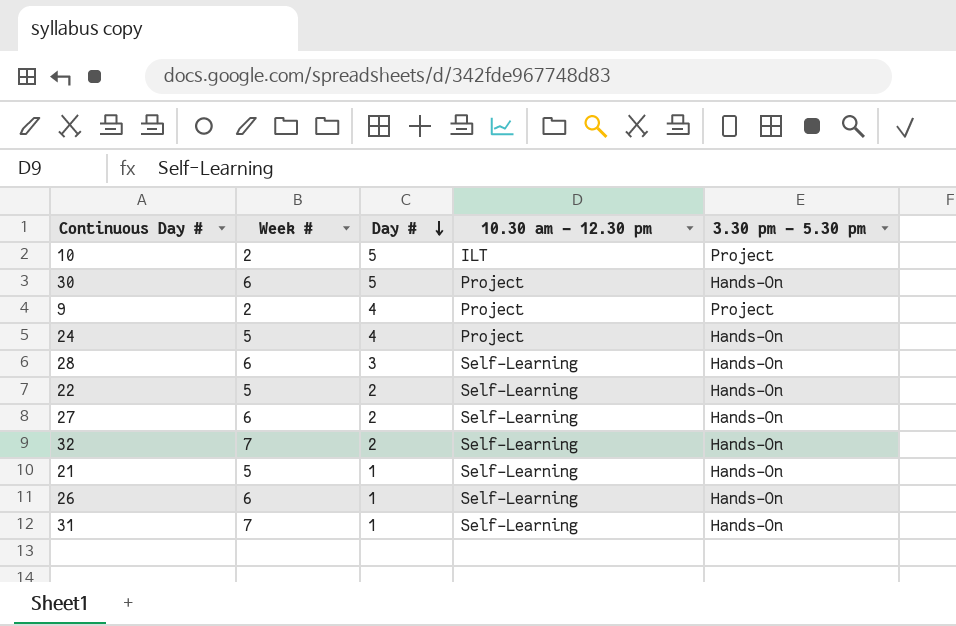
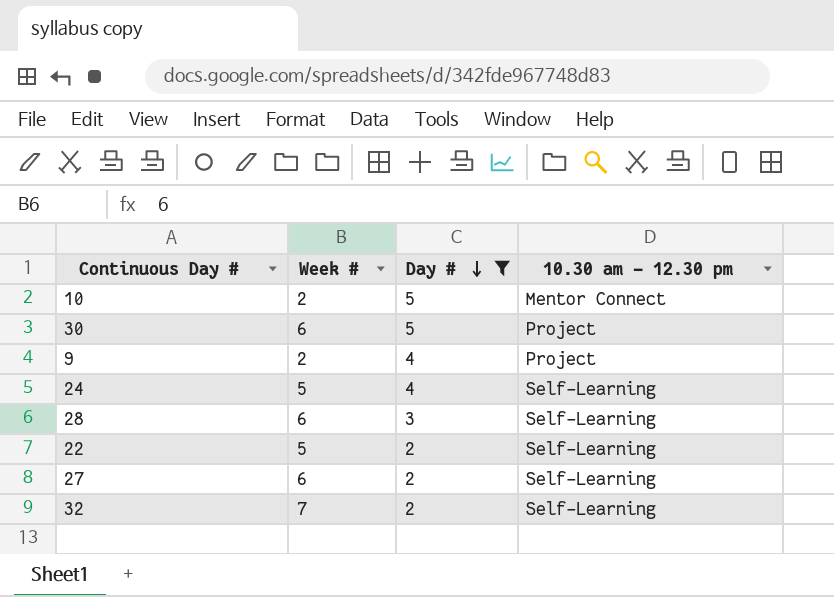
filter: none -> Day # != 1
column 3.30 pm - 5.30 pm | position: 5 -> none
10 | 10.30 am - 12.30 pm: ILT -> Mentor Connect
24 | 10.30 am - 12.30 pm: Project -> Self-Learning

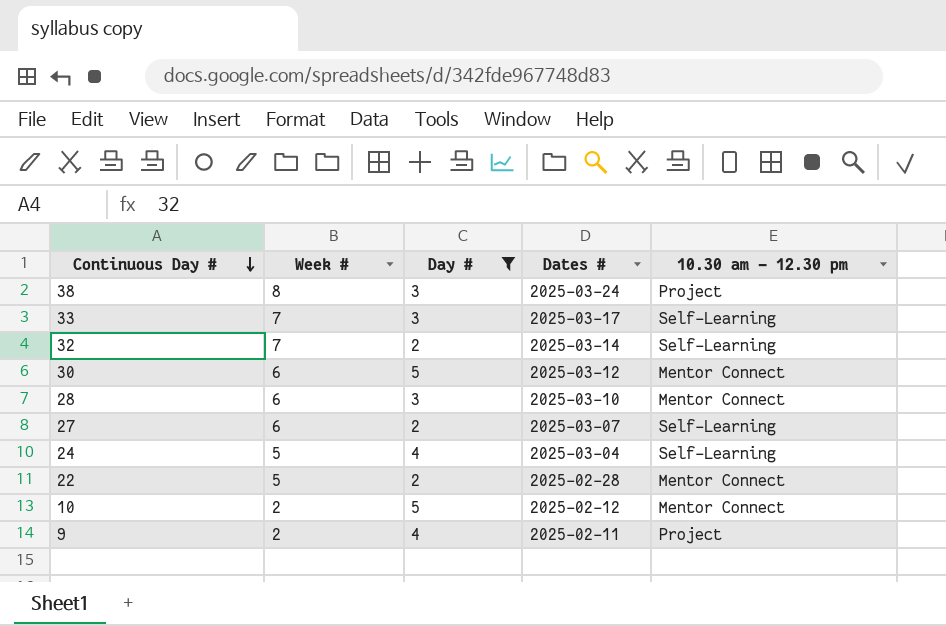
row order: Day # descending -> Continuous Day # descending
column Dates # | position: none -> 4
row 38: none -> 8 | 3 | 2025-03-24 | Project
row 33: none -> 7 | 3 | 2025-03-17 | Self-Learning
30 | 10.30 am - 12.30 pm: Project -> Mentor Connect
28 | 10.30 am - 12.30 pm: Self-Learning -> Mentor Connect
22 | 10.30 am - 12.30 pm: Self-Learning -> Mentor Connect

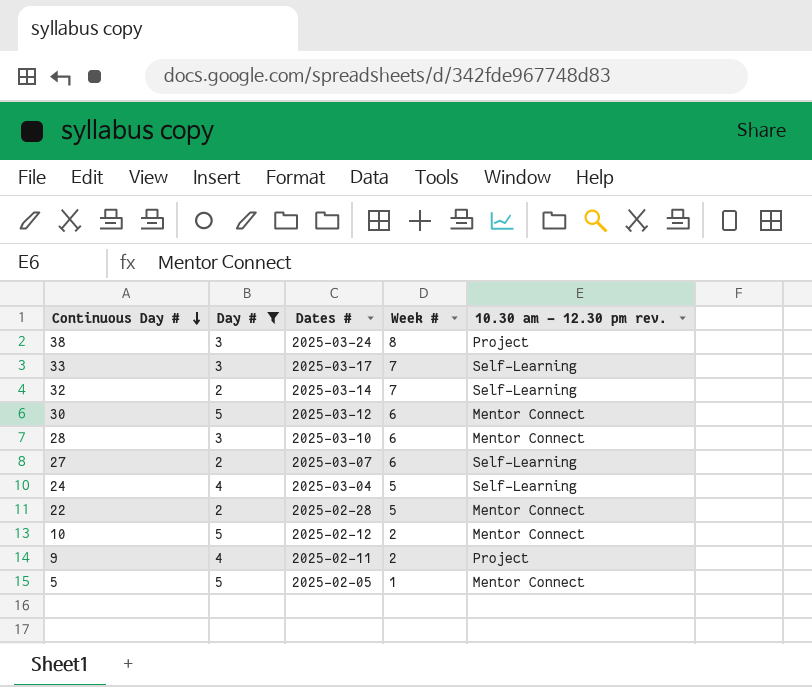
column Week # | position: 2 -> 4
column name: 10.30 am - 12.30 pm -> 10.30 am - 12.30 pm rev.
row 5: none -> 5 | 2025-02-05 | 1 | Mentor Connect

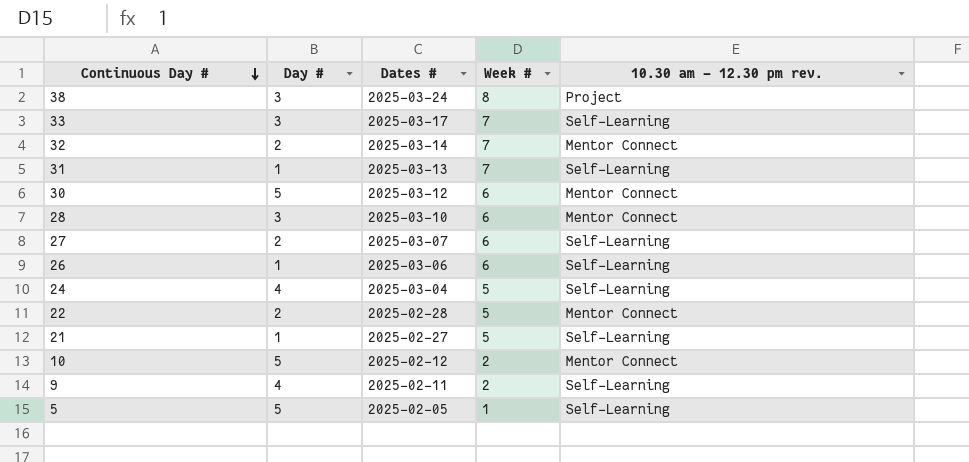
filter: Day # != 1 -> none
32 | 10.30 am - 12.30 pm rev.: Self-Learning -> Mentor Connect
9 | 10.30 am - 12.30 pm rev.: Project -> Self-Learning
5 | 10.30 am - 12.30 pm rev.: Mentor Connect -> Self-Learning

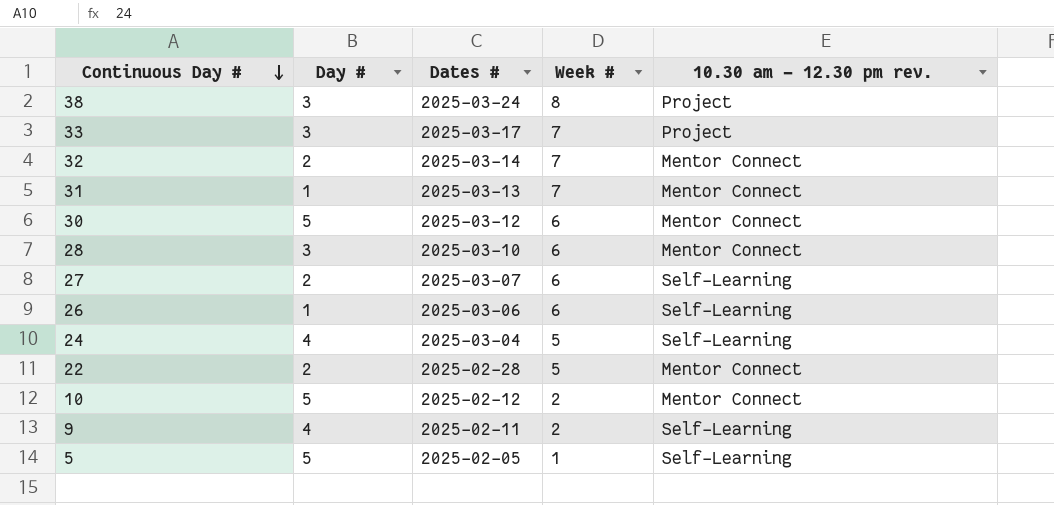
row 21: 1 | 2025-02-27 | 5 | Self-Learning -> none
33 | 10.30 am - 12.30 pm rev.: Self-Learning -> Project
31 | 10.30 am - 12.30 pm rev.: Self-Learning -> Mentor Connect

